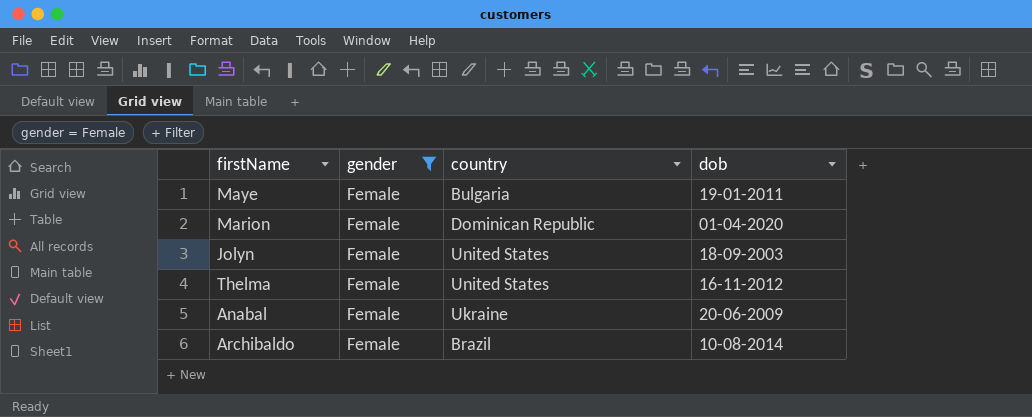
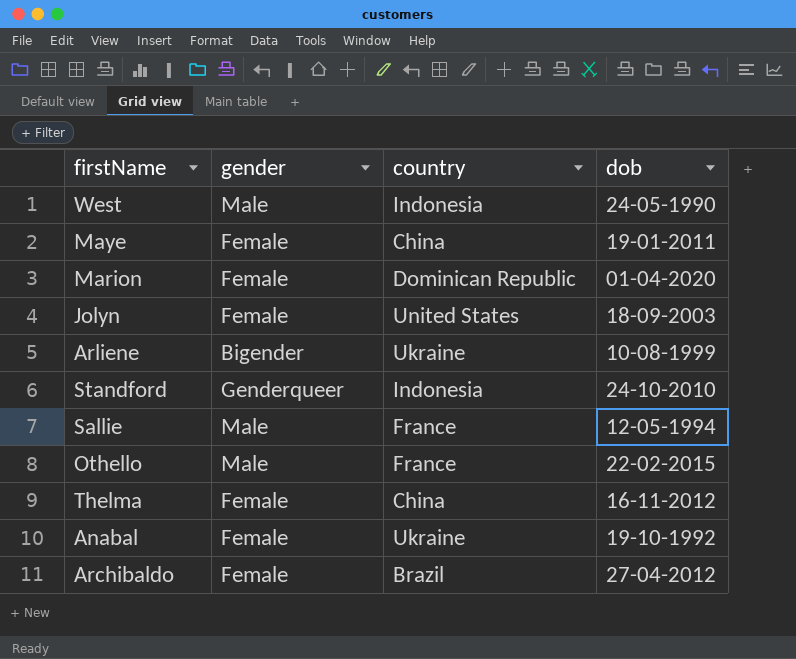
filter: gender = Female -> none
Maye | country: Bulgaria -> China
Thelma | country: United States -> China
Anabal | dob: 20-06-2009 -> 19-10-1992
Archibaldo | dob: 10-08-2014 -> 27-04-2012

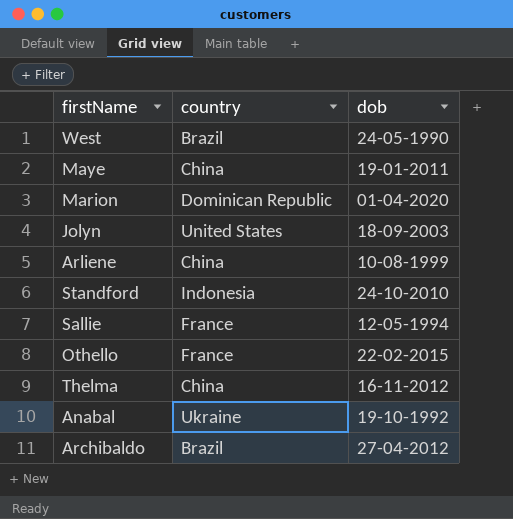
column gender | position: 2 -> none
West | country: Indonesia -> Brazil
Arliene | country: Ukraine -> China

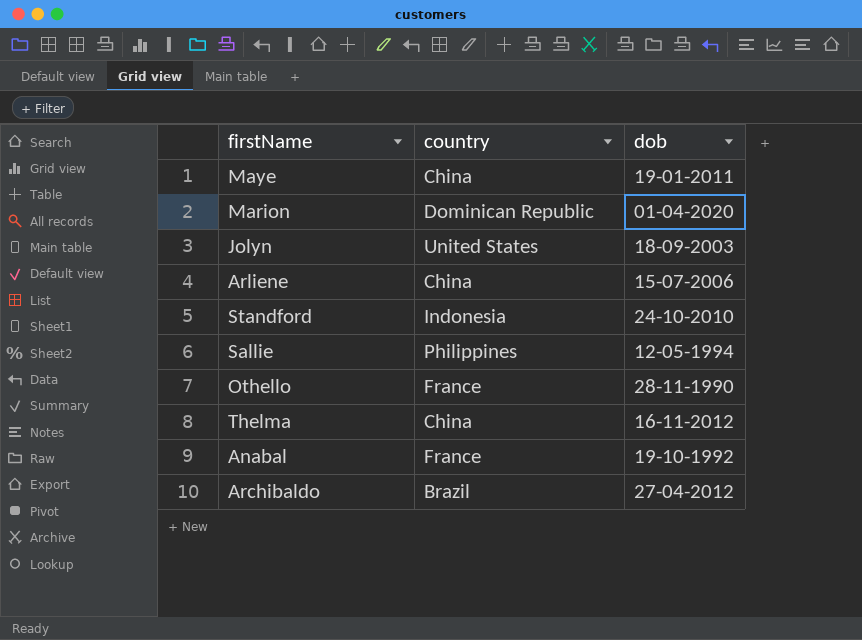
row West: Brazil | 24-05-1990 -> none
Arliene | dob: 10-08-1999 -> 15-07-2006
Sallie | country: France -> Philippines
Othello | dob: 22-02-2015 -> 28-11-1990
Anabal | country: Ukraine -> France

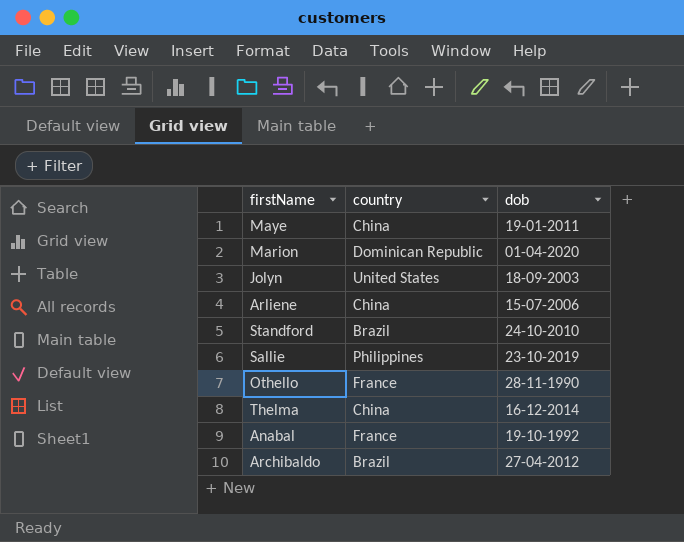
Standford | country: Indonesia -> Brazil
Sallie | dob: 12-05-1994 -> 23-10-2019
Thelma | dob: 16-11-2012 -> 16-12-2014

